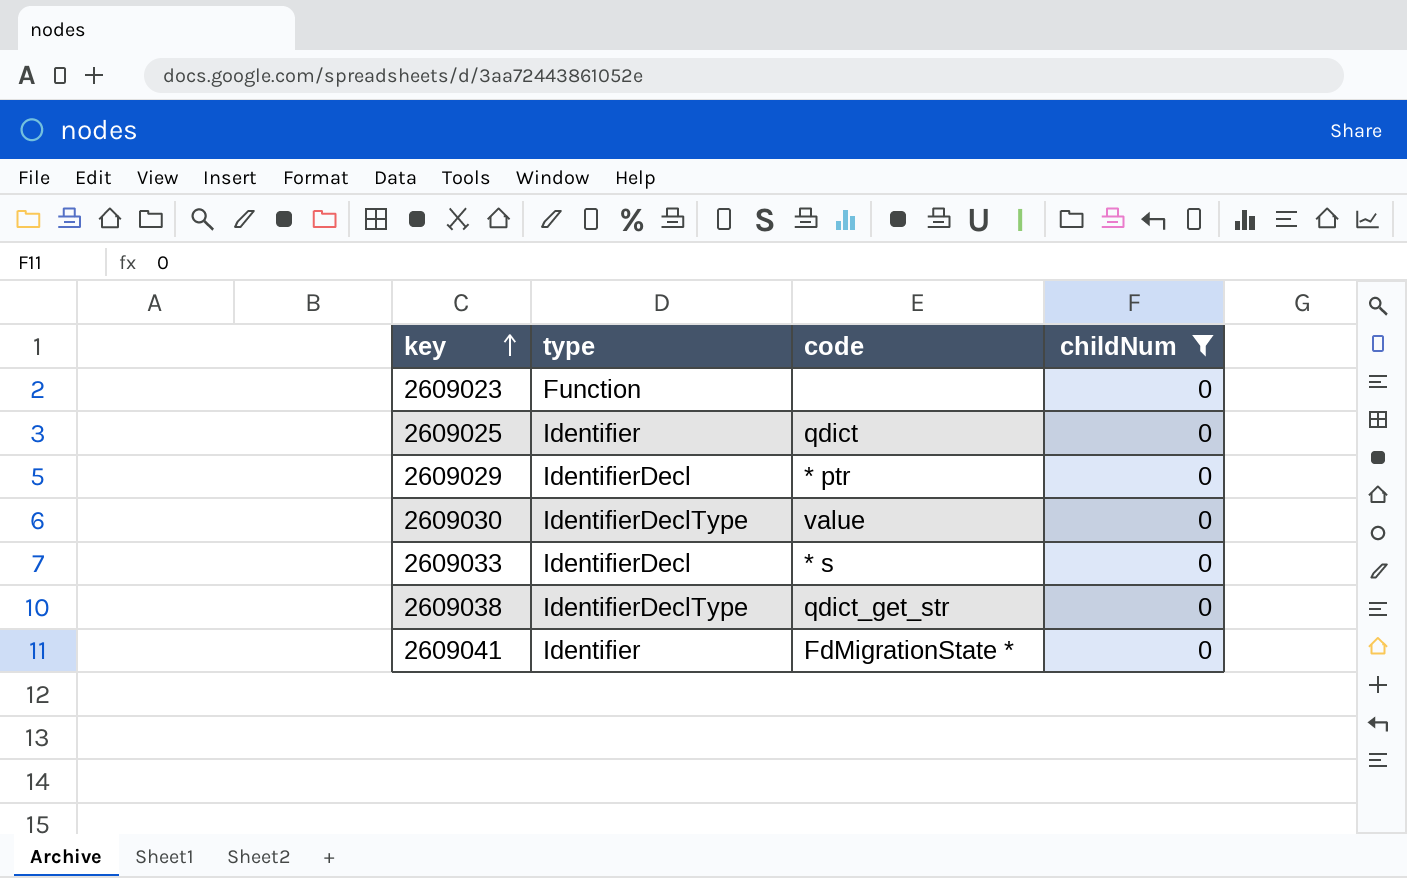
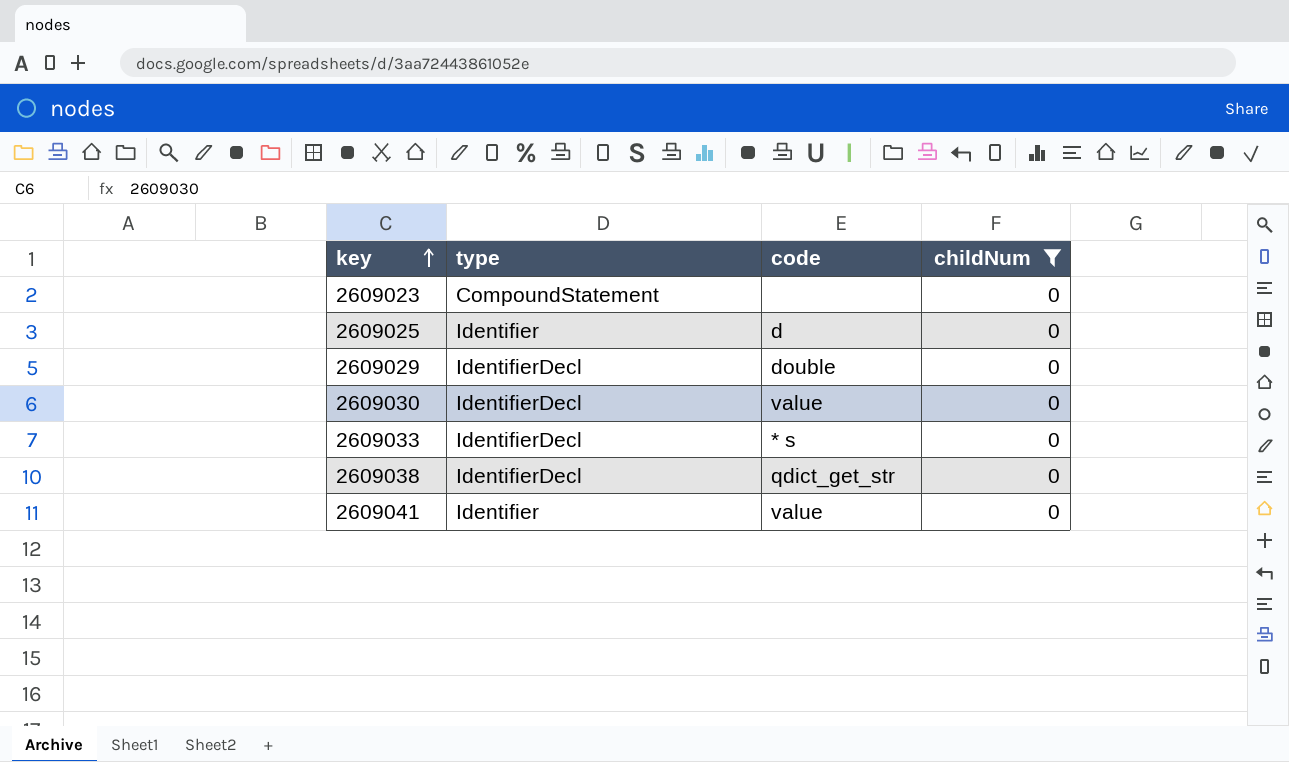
2609023 | type: Function -> CompoundStatement
2609025 | code: qdict -> d
2609029 | code: * ptr -> double
2609030 | type: IdentifierDeclType -> IdentifierDecl
2609038 | type: IdentifierDeclType -> IdentifierDecl
2609041 | code: FdMigrationState * -> value

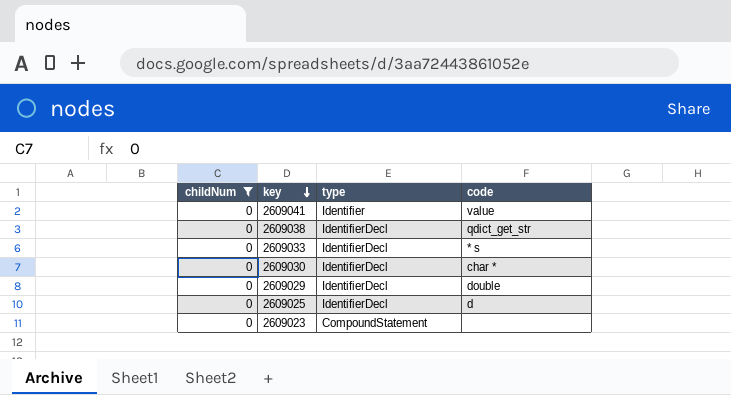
row order: key ascending -> key descending
column childNum | position: 4 -> 1
2609030 | code: value -> char *
2609025 | type: Identifier -> IdentifierDecl

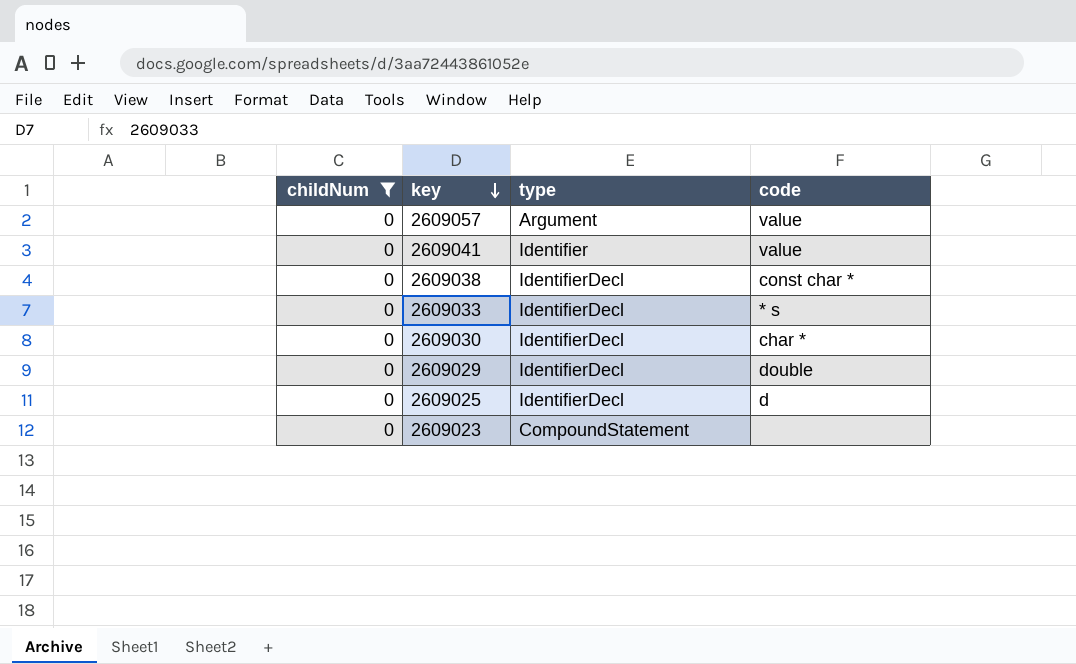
row 2609057: none -> 0 | Argument | value
2609038 | code: qdict_get_str -> const char *

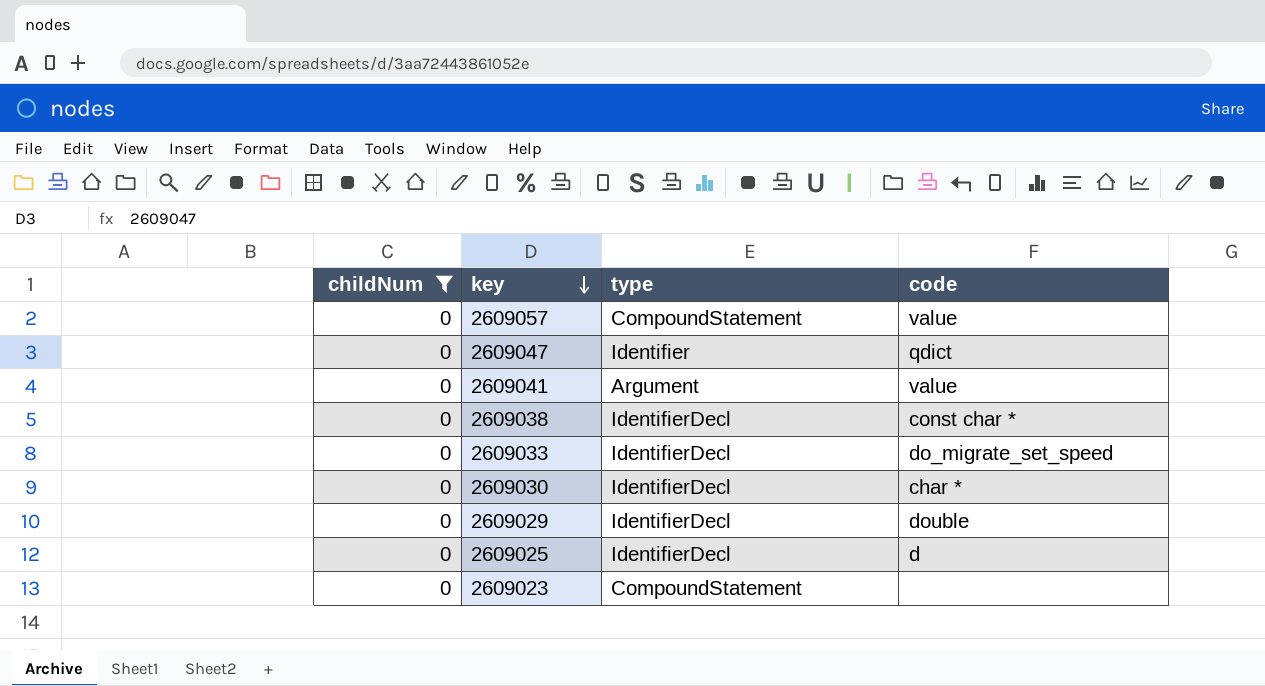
2609057 | type: Argument -> CompoundStatement
row 2609047: none -> 0 | Identifier | qdict
2609041 | type: Identifier -> Argument
2609033 | code: * s -> do_migrate_set_speed

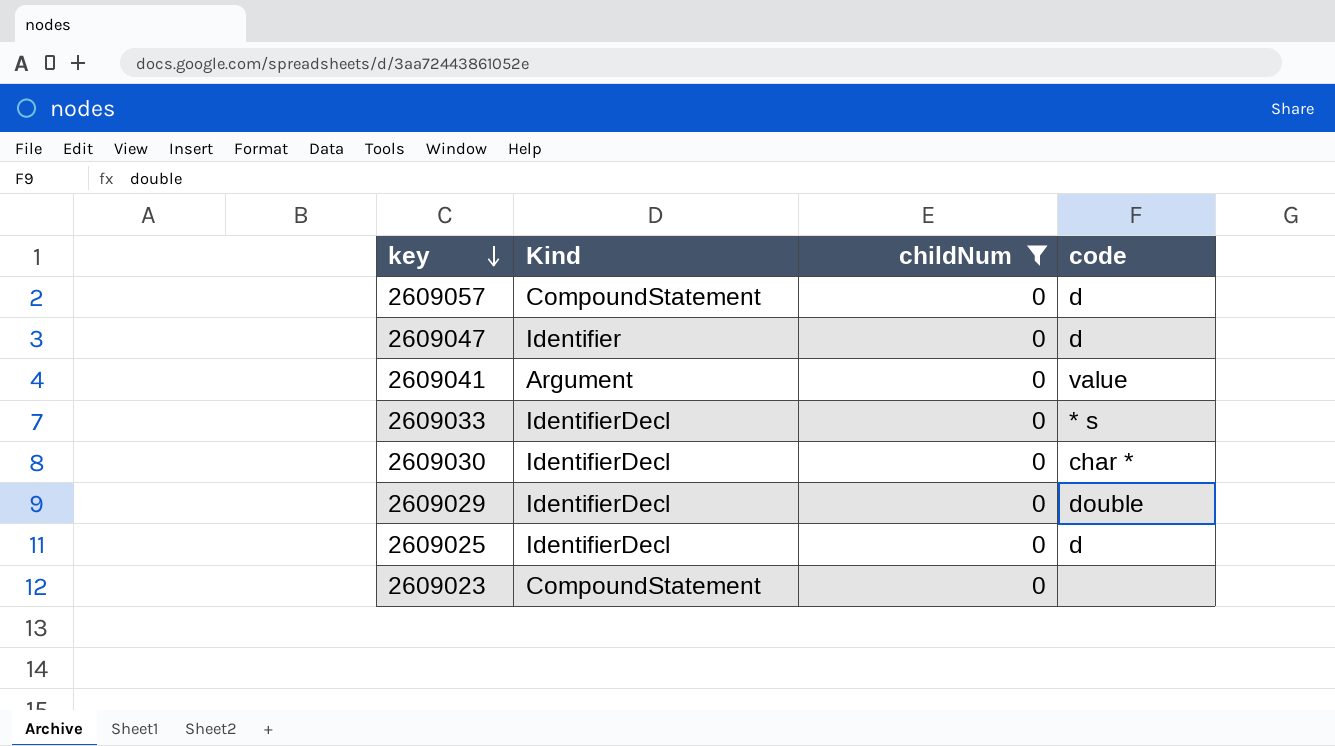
column name: type -> Kind
column childNum | position: 1 -> 3
row 2609038: 0 | IdentifierDecl | const char * -> none
2609057 | code: value -> d
2609047 | code: qdict -> d
2609033 | code: do_migrate_set_speed -> * s

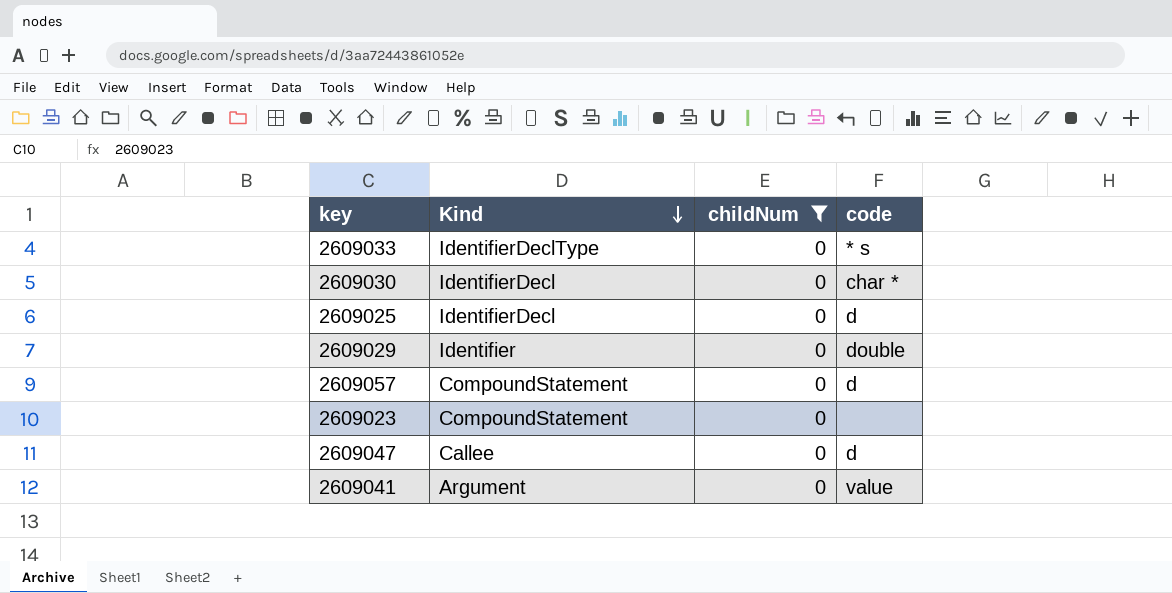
row order: key descending -> Kind descending
2609033 | Kind: IdentifierDecl -> IdentifierDeclType
2609029 | Kind: IdentifierDecl -> Identifier
2609047 | Kind: Identifier -> Callee

